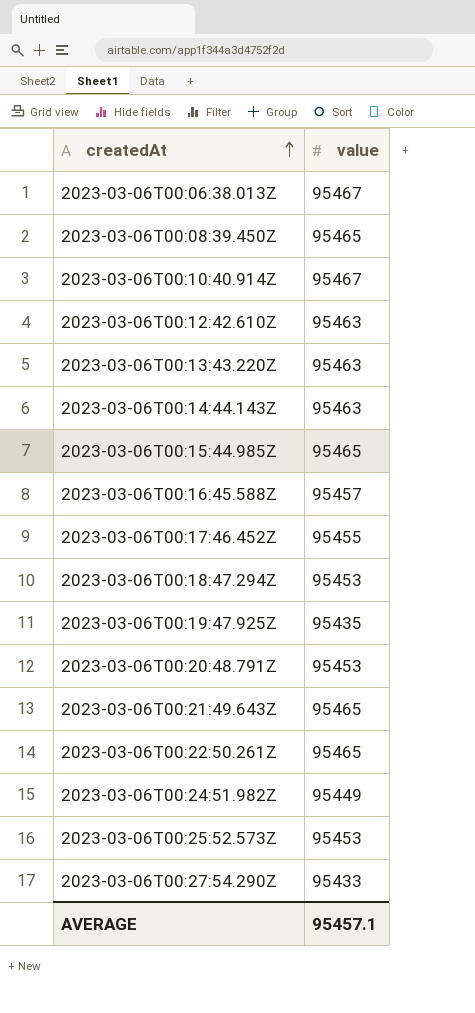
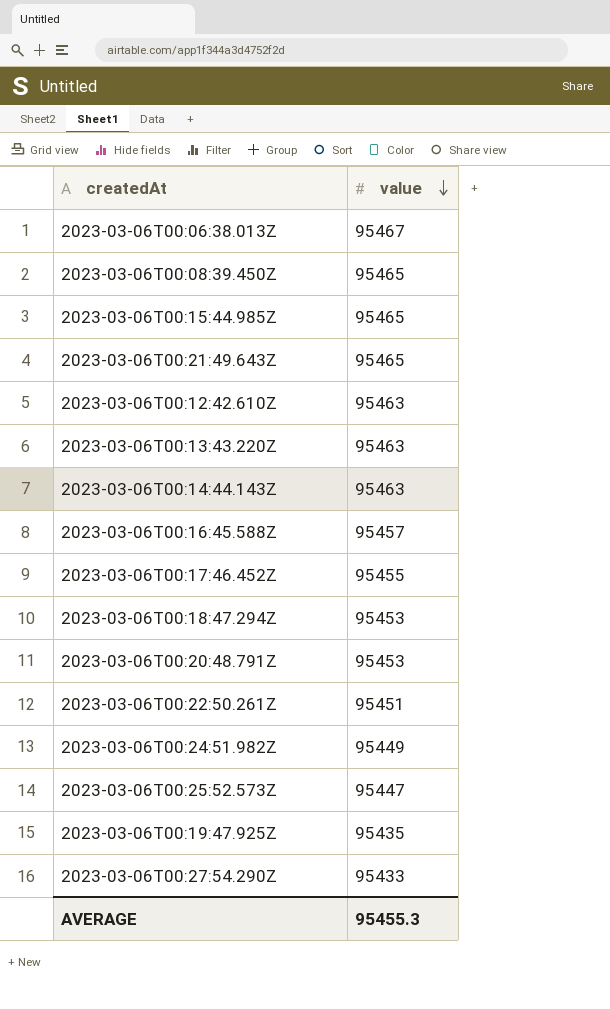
row order: createdAt ascending -> value descending
row 2023-03-06T00:10:40.914Z: 95467 -> none
2023-03-06T00:22:50.261Z | value: 95465 -> 95451
2023-03-06T00:25:52.573Z | value: 95453 -> 95447
AVERAGE | value: 95457.1 -> 95455.3

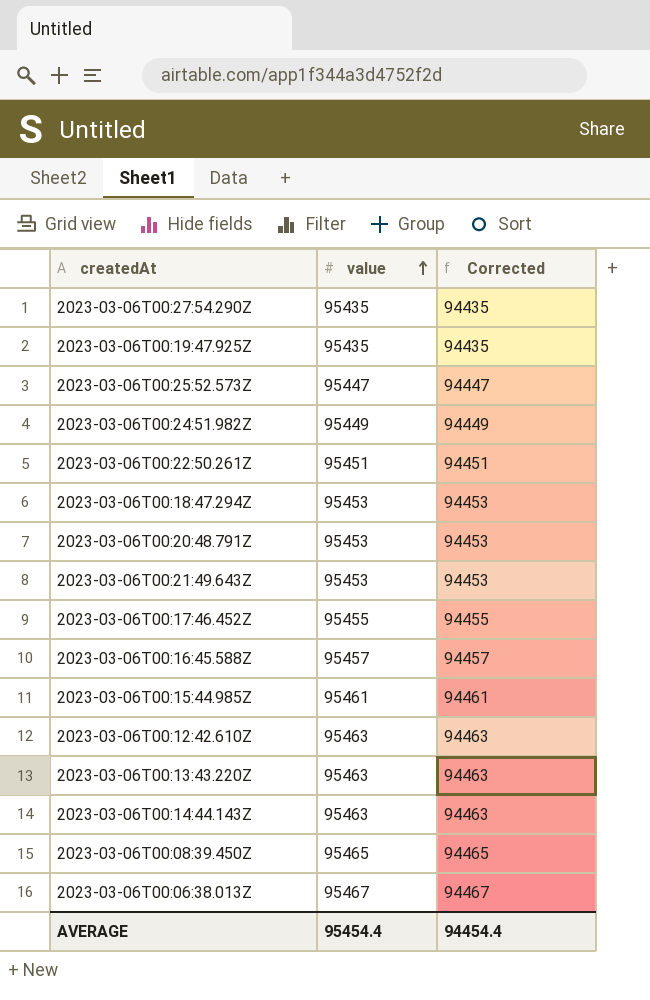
row order: value descending -> value ascending
column Corrected | formula: none -> [value] - 1000
2023-03-06T00:27:54.290Z | value: 95433 -> 95435
2023-03-06T00:21:49.643Z | value: 95465 -> 95453
2023-03-06T00:15:44.985Z | value: 95465 -> 95461
AVERAGE | value: 95455.3 -> 95454.4

